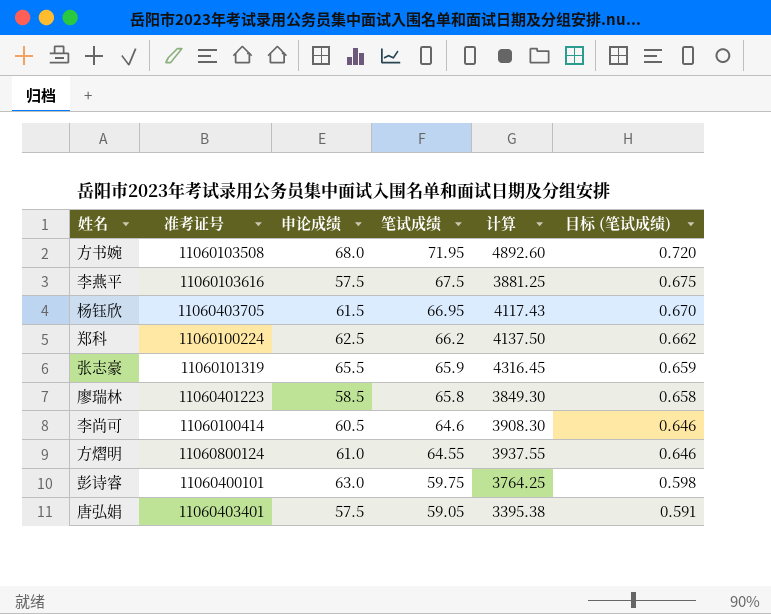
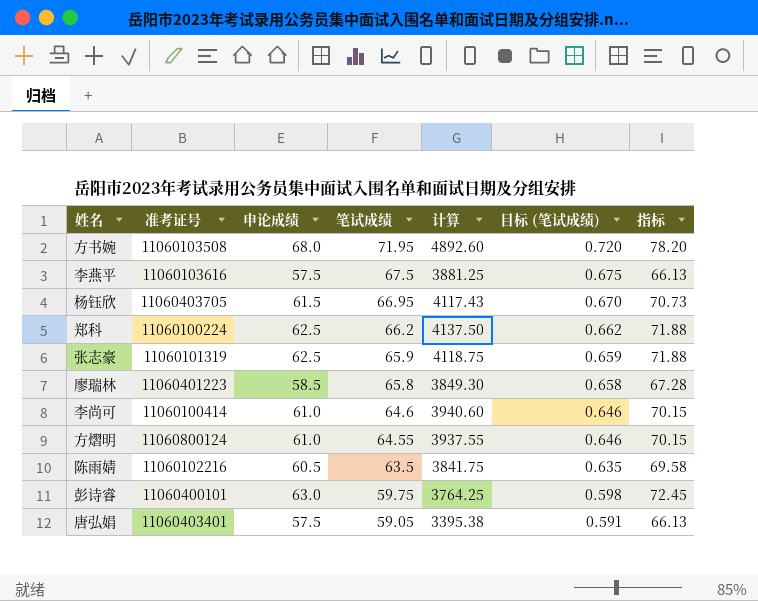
column 指标 | formula: none -> [申论成绩] * 1.15
张志豪 | 申论成绩: 65.5 -> 62.5
张志豪 | 计算: 4316.45 -> 4118.75
李尚可 | 申论成绩: 60.5 -> 61.0
李尚可 | 计算: 3908.30 -> 3940.60
row 陈雨婧: none -> 11060102216 | 60.5 | 63.5 | 3841.75 | 0.635 | 69.58

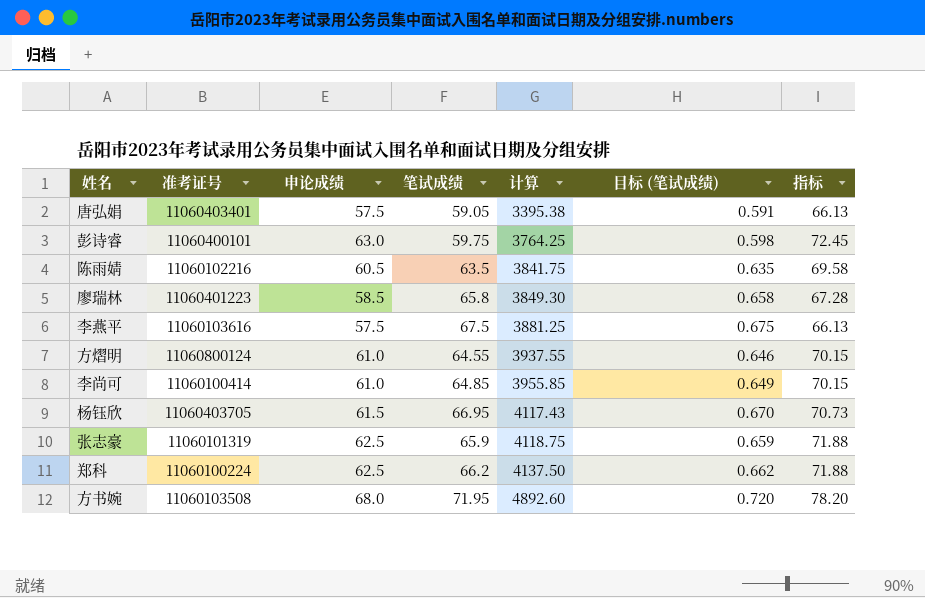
row order: 笔试成绩 descending -> 计算 ascending
李尚可 | 笔试成绩: 64.6 -> 64.85
李尚可 | 计算: 3940.60 -> 3955.85
李尚可 | 目标 (笔试成绩): 0.646 -> 0.649

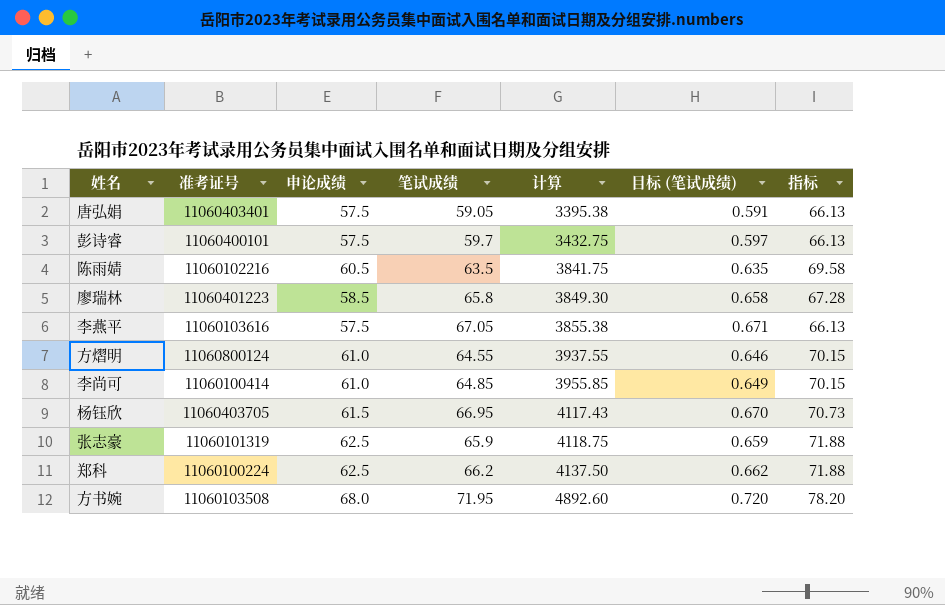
彭诗睿 | 申论成绩: 63.0 -> 57.5
彭诗睿 | 笔试成绩: 59.75 -> 59.7
彭诗睿 | 计算: 3764.25 -> 3432.75
彭诗睿 | 目标 (笔试成绩): 0.598 -> 0.597
彭诗睿 | 指标: 72.45 -> 66.13
李燕平 | 笔试成绩: 67.5 -> 67.05
李燕平 | 计算: 3881.25 -> 3855.38
李燕平 | 目标 (笔试成绩): 0.675 -> 0.671

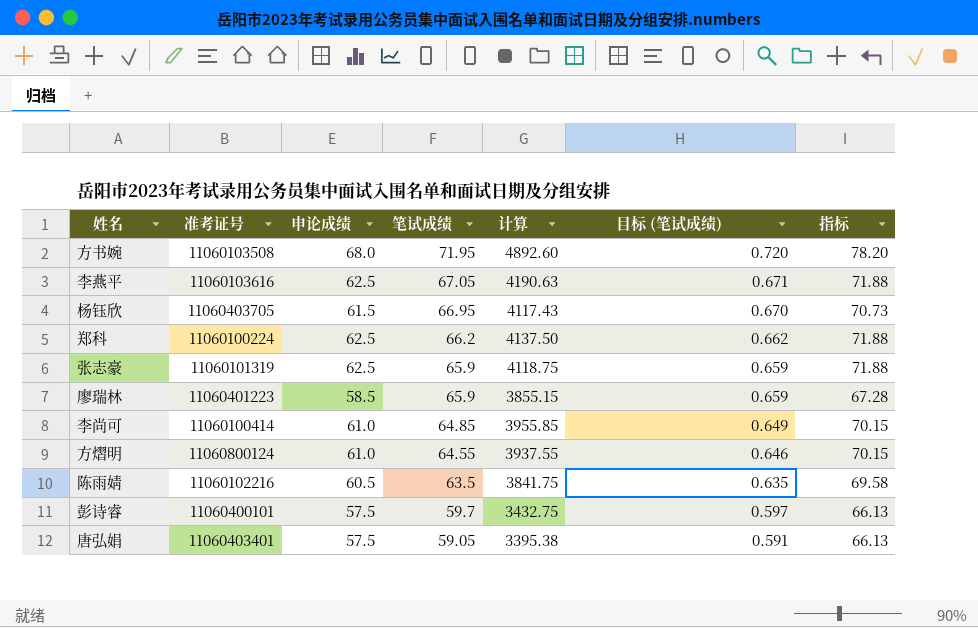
row order: 计算 ascending -> 笔试成绩 descending
李燕平 | 申论成绩: 57.5 -> 62.5
李燕平 | 计算: 3855.38 -> 4190.63
李燕平 | 指标: 66.13 -> 71.88
廖瑞林 | 笔试成绩: 65.8 -> 65.9
廖瑞林 | 计算: 3849.30 -> 3855.15
廖瑞林 | 目标 (笔试成绩): 0.658 -> 0.659

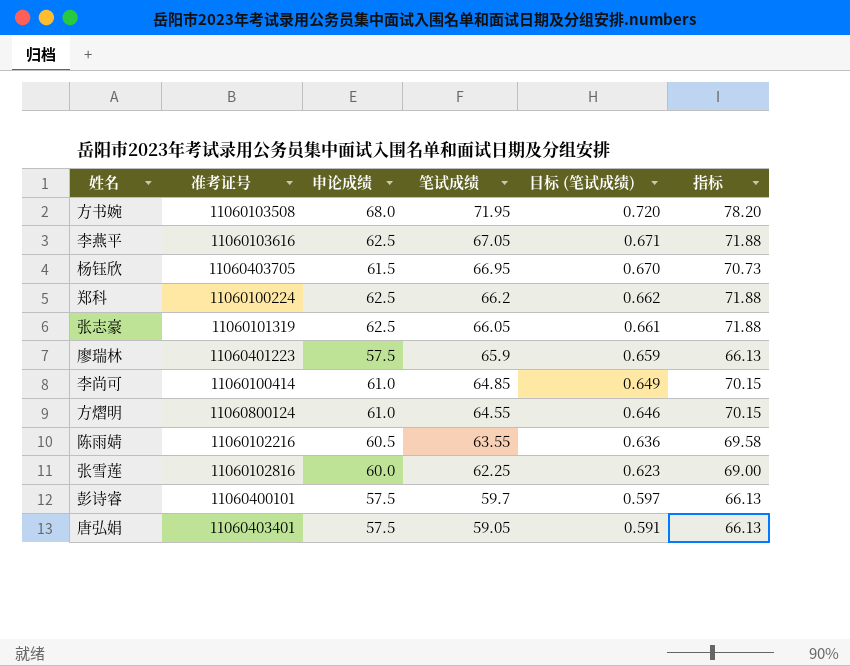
column 计算 | formula: [申论成绩] * [笔试成绩] -> none
张志豪 | 笔试成绩: 65.9 -> 66.05
张志豪 | 目标 (笔试成绩): 0.659 -> 0.661
廖瑞林 | 申论成绩: 58.5 -> 57.5
廖瑞林 | 指标: 67.28 -> 66.13
陈雨婧 | 笔试成绩: 63.5 -> 63.55
陈雨婧 | 目标 (笔试成绩): 0.635 -> 0.636
row 张雪莲: none -> 11060102816 | 60.0 | 62.25 | 0.623 | 69.00

